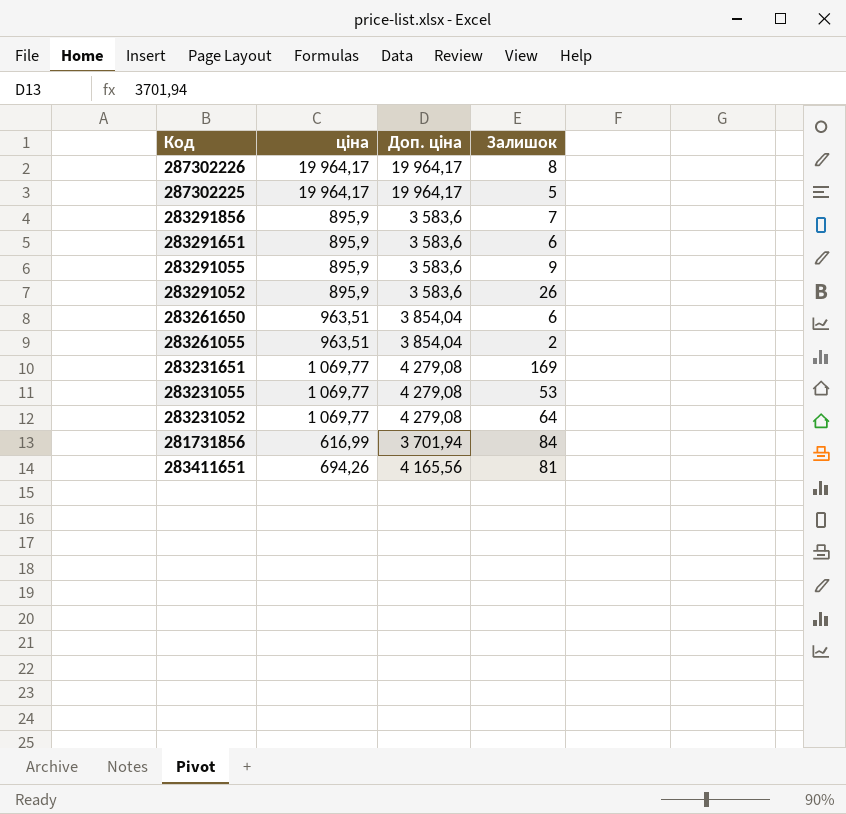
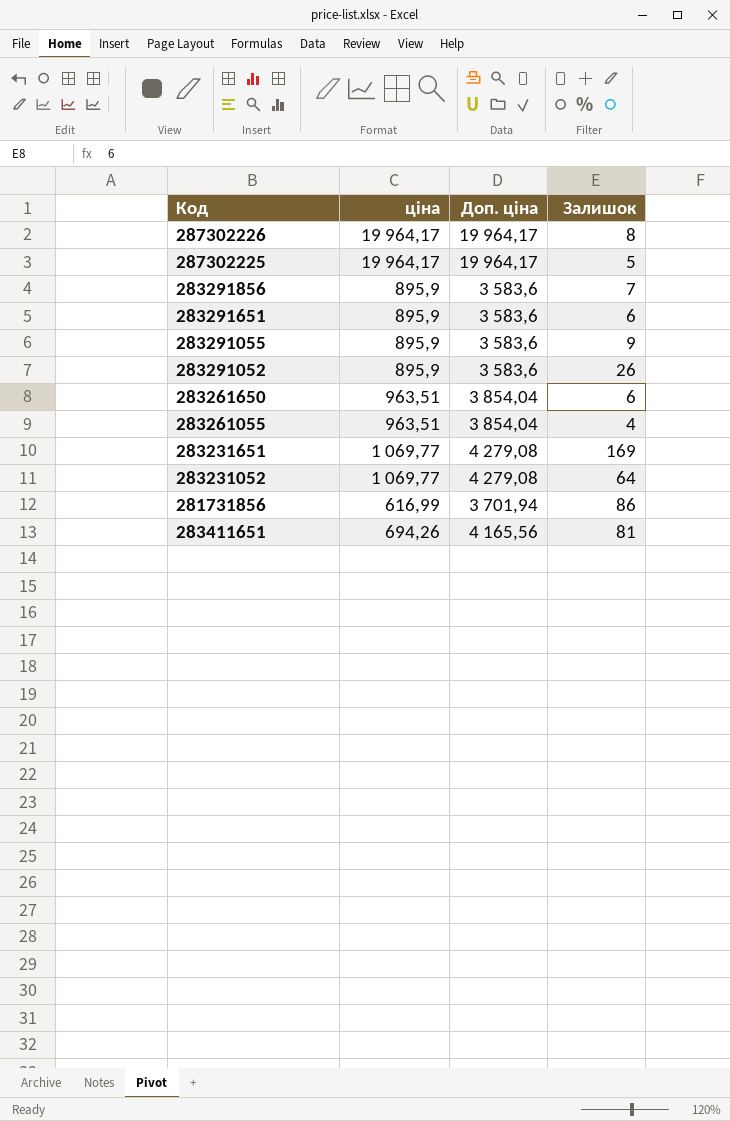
row 283231055: 1 069,77 | 4 279,08 | 53 -> none
283261055 | Залишок: 2 -> 4
281731856 | Залишок: 84 -> 86

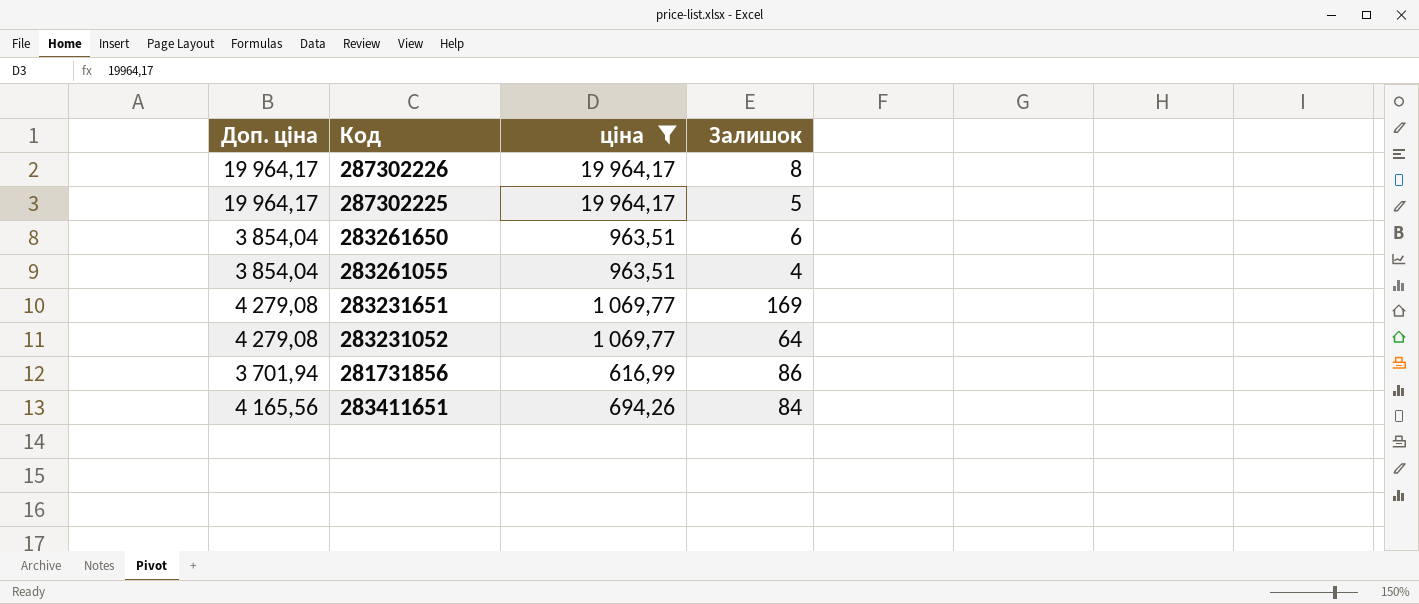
filter: none -> ціна != 895,9
column Доп. ціна | position: 3 -> 1
283411651 | Залишок: 81 -> 84

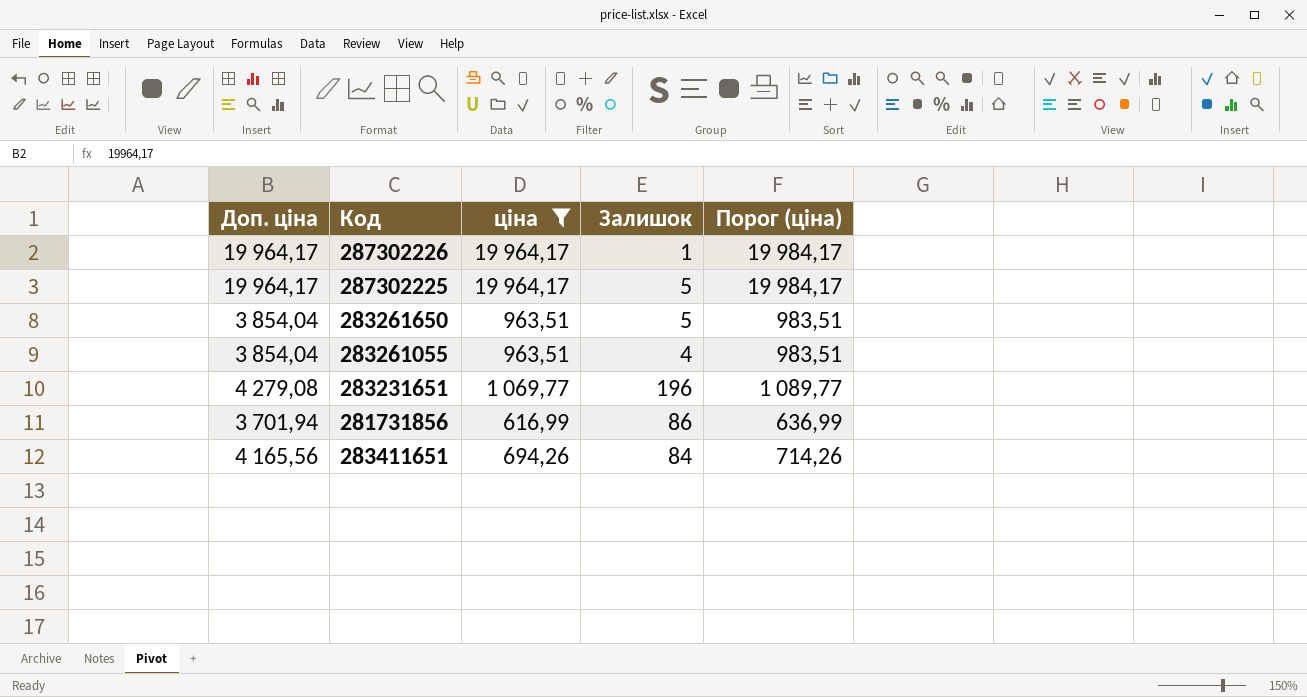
column Порог (ціна) | formula: none -> [ціна] + 20
row 283231052: 4 279,08 | 1 069,77 | 64 -> none
287302226 | Залишок: 8 -> 1
283261650 | Залишок: 6 -> 5
283231651 | Залишок: 169 -> 196

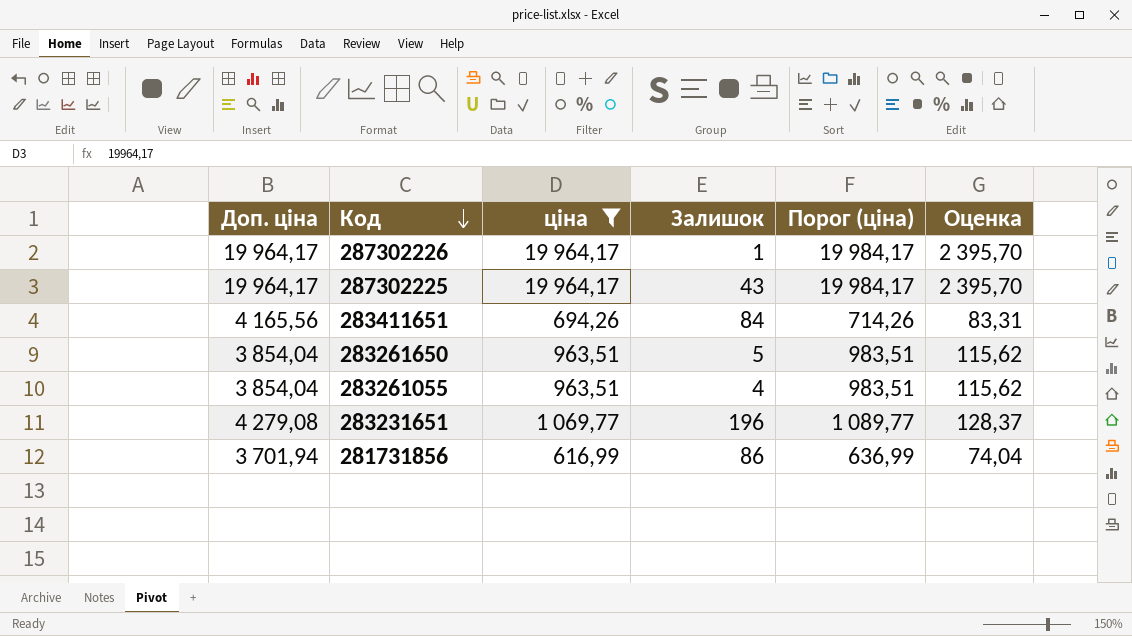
row order: none -> Код descending
column Оценка | formula: none -> [ціна] * 0,12
287302225 | Залишок: 5 -> 43

